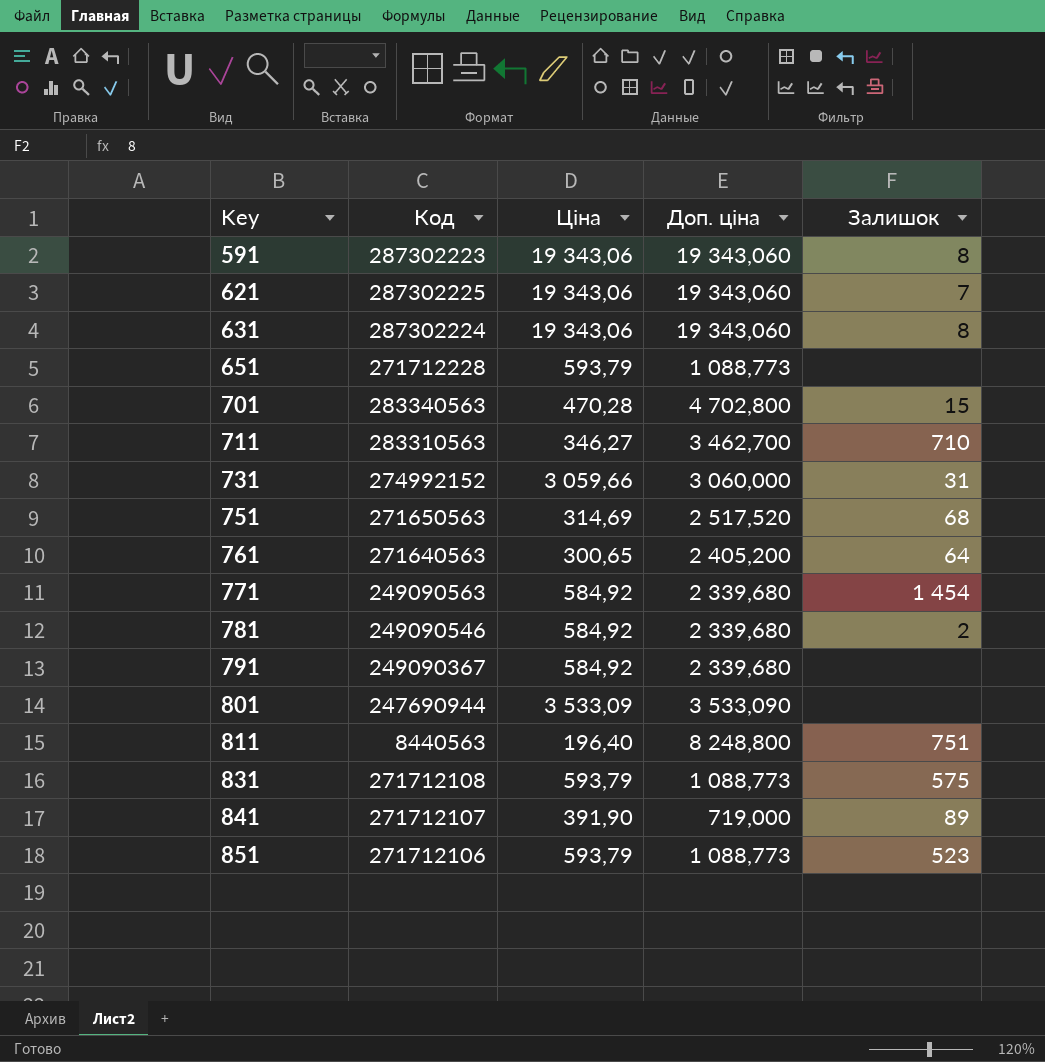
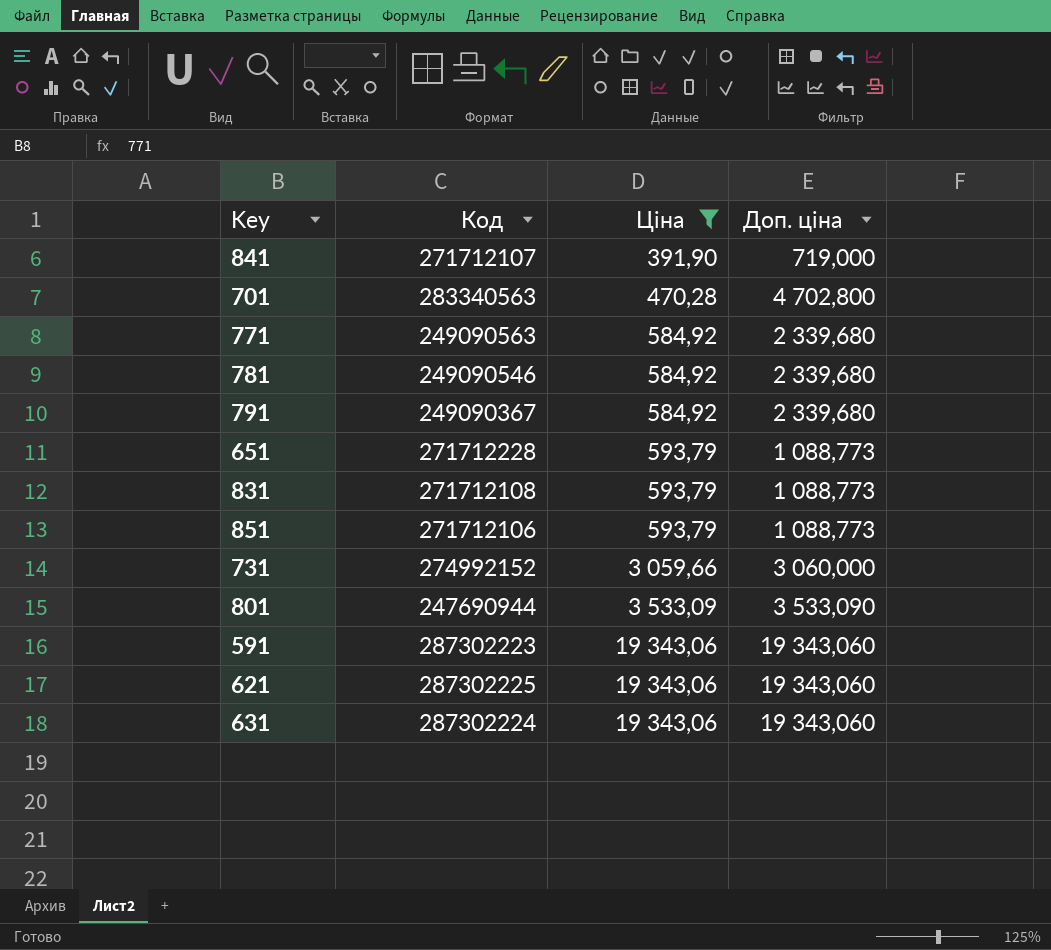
filter: none -> Ціна >= 391,90
row order: Key ascending -> Ціна ascending
column Залишок | position: 5 -> none

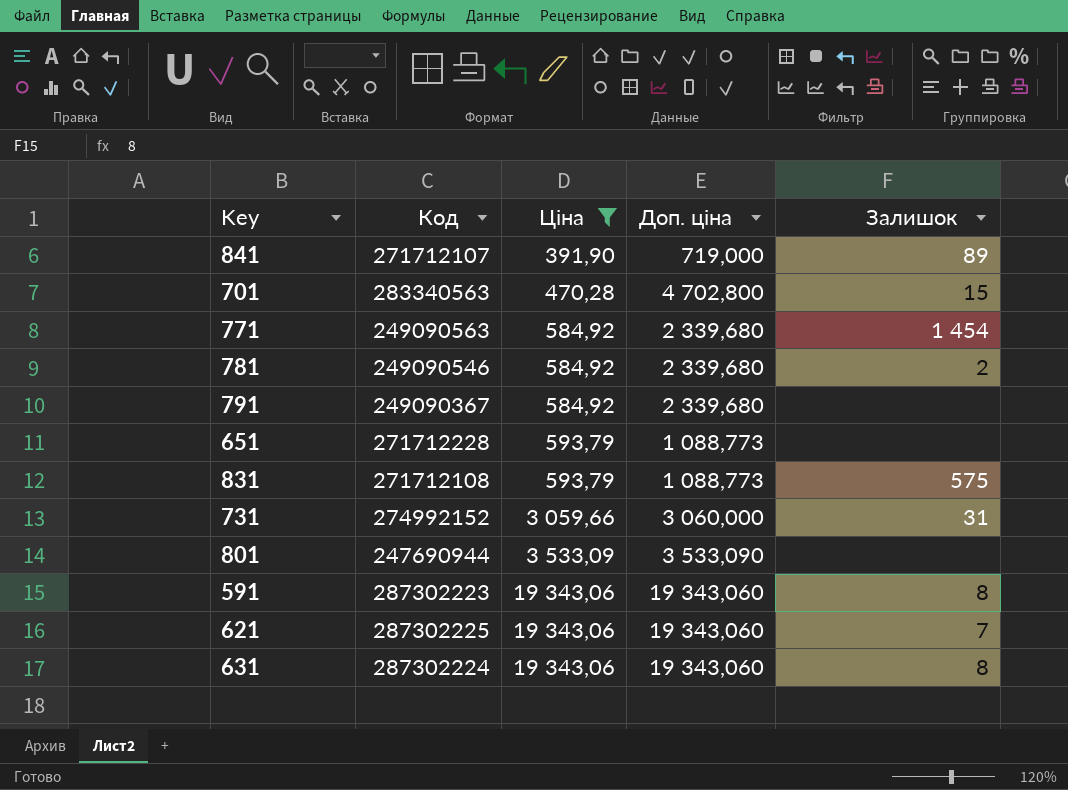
column Залишок | position: none -> 5
row 851: 271712106 | 593,79 | 1 088,773 -> none

